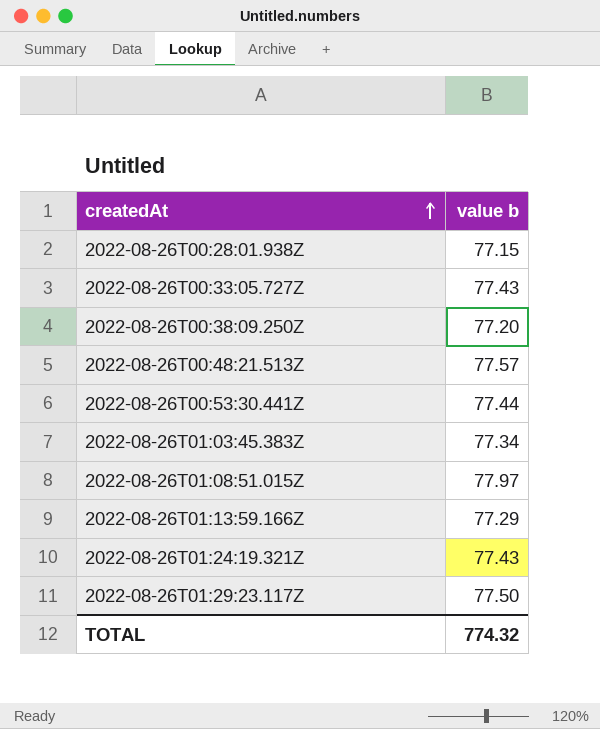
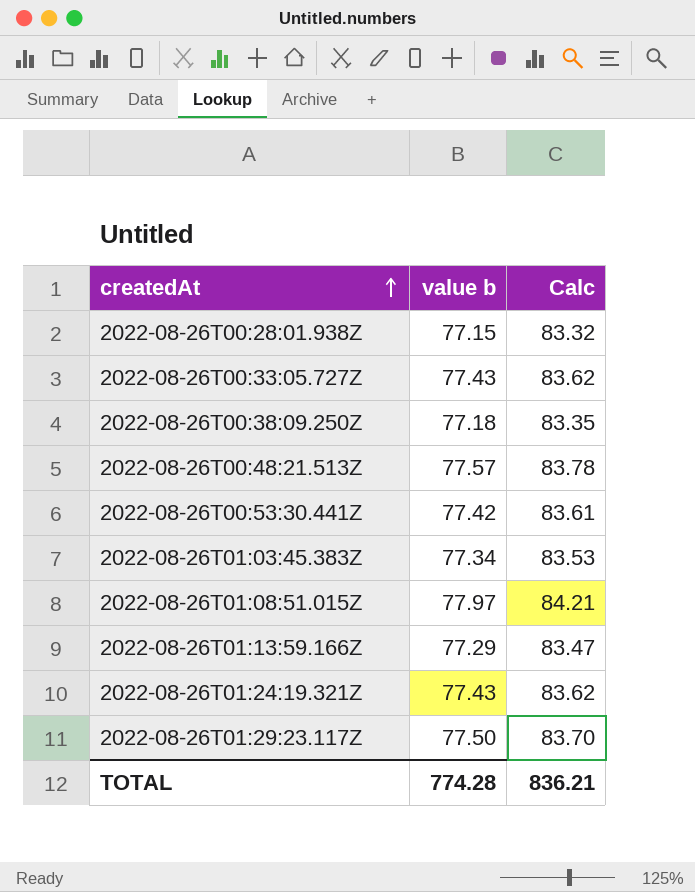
column Calc | formula: none -> [value b] * 1.08
2022-08-26T00:38:09.250Z | value b: 77.20 -> 77.18
2022-08-26T00:53:30.441Z | value b: 77.44 -> 77.42
TOTAL | value b: 774.32 -> 774.28

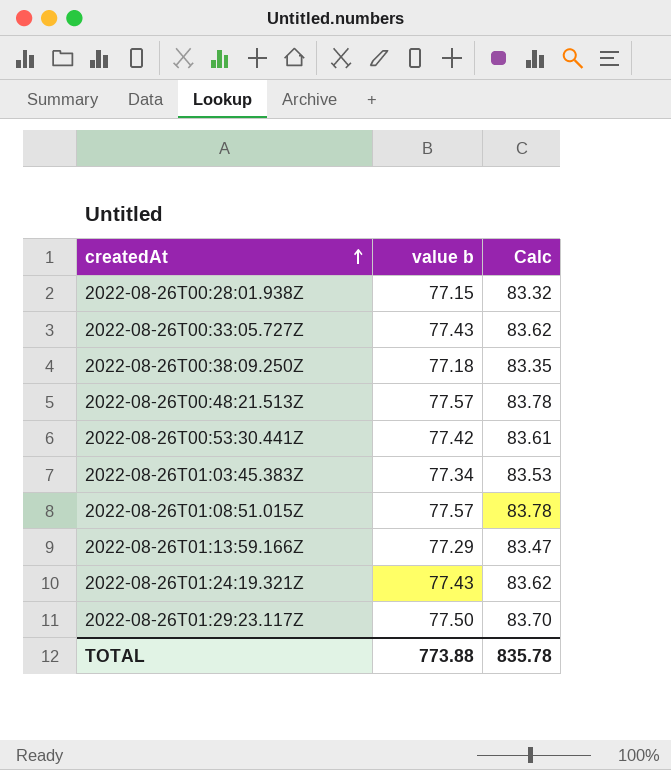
2022-08-26T01:08:51.015Z | value b: 77.97 -> 77.57
2022-08-26T01:08:51.015Z | Calc: 84.21 -> 83.78
TOTAL | value b: 774.28 -> 773.88
TOTAL | Calc: 836.21 -> 835.78

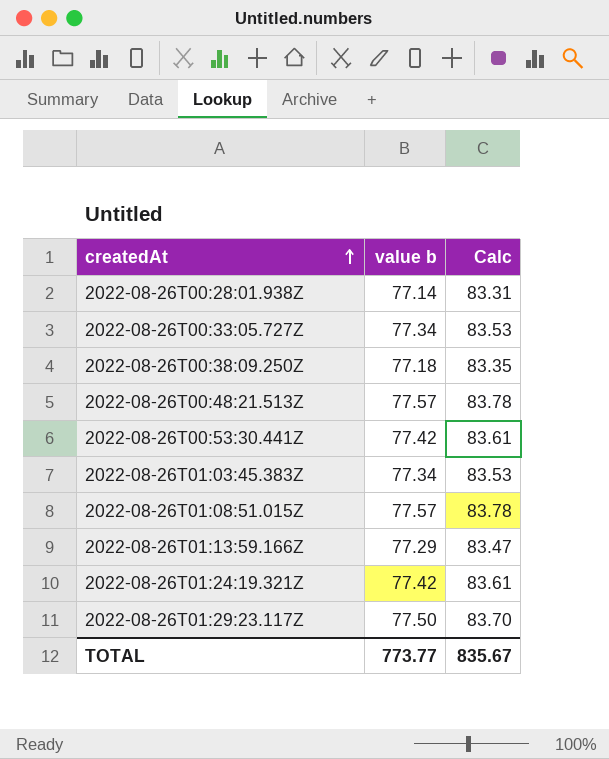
2022-08-26T00:28:01.938Z | value b: 77.15 -> 77.14
2022-08-26T00:28:01.938Z | Calc: 83.32 -> 83.31
2022-08-26T00:33:05.727Z | value b: 77.43 -> 77.34
2022-08-26T00:33:05.727Z | Calc: 83.62 -> 83.53
2022-08-26T01:24:19.321Z | value b: 77.43 -> 77.42
2022-08-26T01:24:19.321Z | Calc: 83.62 -> 83.61
TOTAL | value b: 773.88 -> 773.77
TOTAL | Calc: 835.78 -> 835.67

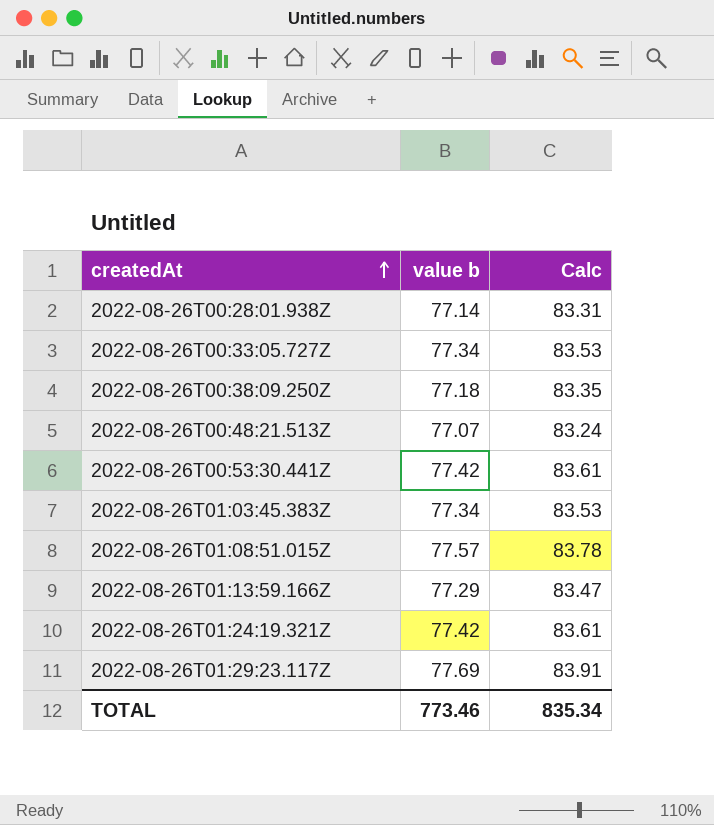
2022-08-26T00:48:21.513Z | value b: 77.57 -> 77.07
2022-08-26T00:48:21.513Z | Calc: 83.78 -> 83.24
2022-08-26T01:29:23.117Z | value b: 77.50 -> 77.69
2022-08-26T01:29:23.117Z | Calc: 83.70 -> 83.91
TOTAL | value b: 773.77 -> 773.46
TOTAL | Calc: 835.67 -> 835.34

